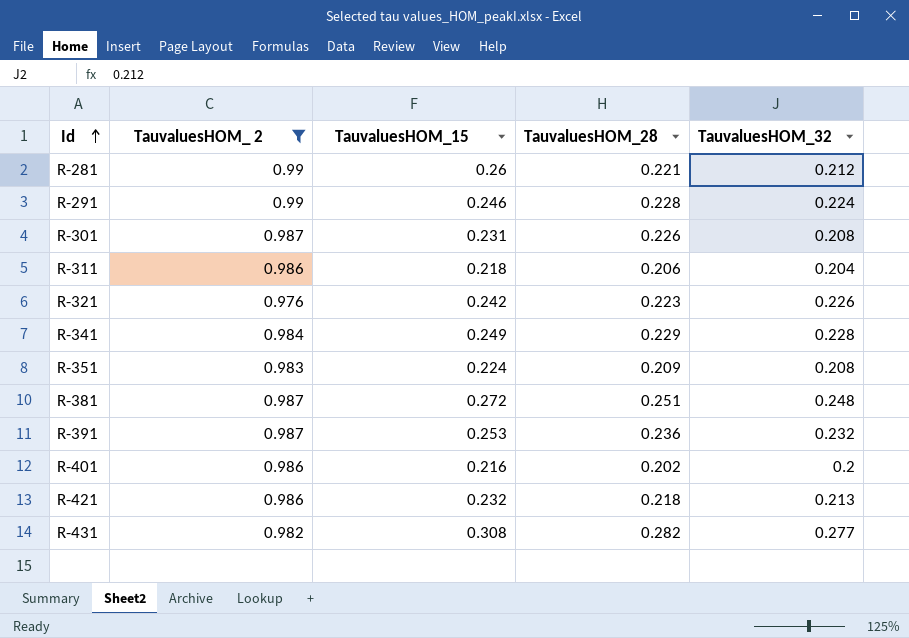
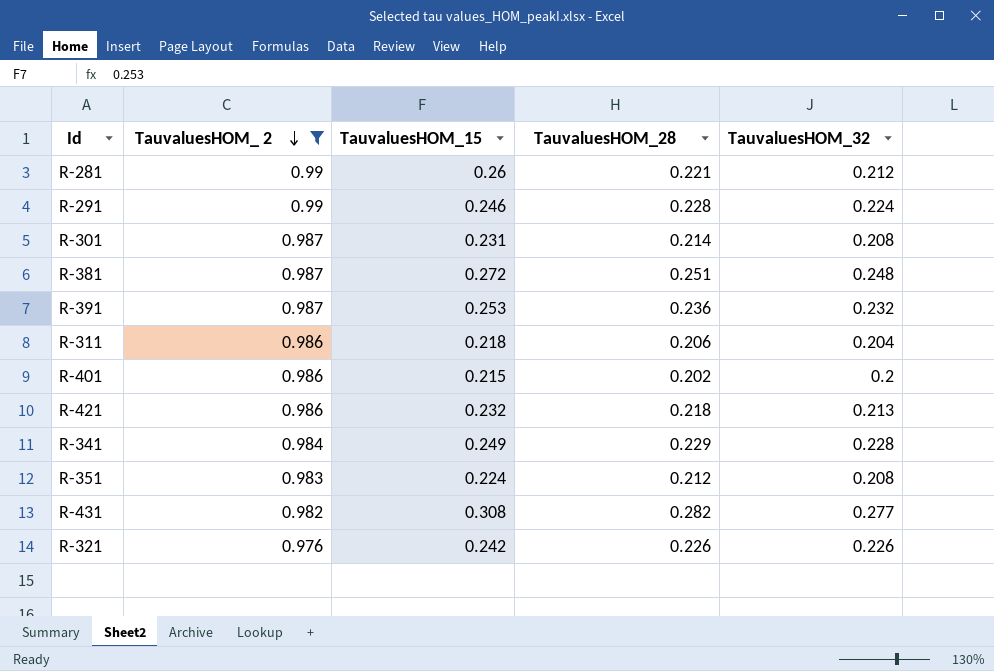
row order: Id ascending -> TauvaluesHOM_ 2 descending
R-301 | TauvaluesHOM_28: 0.226 -> 0.214
R-401 | TauvaluesHOM_15: 0.216 -> 0.215
R-351 | TauvaluesHOM_28: 0.209 -> 0.212
R-321 | TauvaluesHOM_28: 0.223 -> 0.226

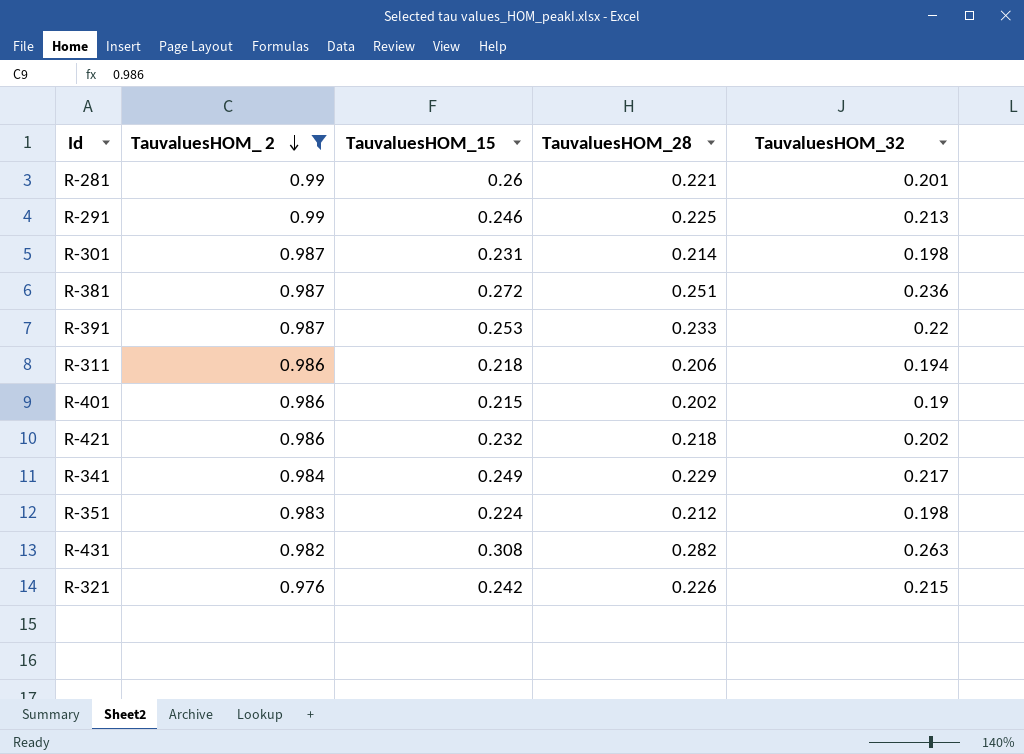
R-281 | TauvaluesHOM_32: 0.212 -> 0.201
R-291 | TauvaluesHOM_28: 0.228 -> 0.225
R-291 | TauvaluesHOM_32: 0.224 -> 0.213
R-301 | TauvaluesHOM_32: 0.208 -> 0.198
R-381 | TauvaluesHOM_32: 0.248 -> 0.236
R-391 | TauvaluesHOM_28: 0.236 -> 0.233
R-391 | TauvaluesHOM_32: 0.232 -> 0.22
R-311 | TauvaluesHOM_32: 0.204 -> 0.194
R-401 | TauvaluesHOM_32: 0.2 -> 0.19
R-421 | TauvaluesHOM_32: 0.213 -> 0.202
R-341 | TauvaluesHOM_32: 0.228 -> 0.217
R-351 | TauvaluesHOM_32: 0.208 -> 0.198
R-431 | TauvaluesHOM_32: 0.277 -> 0.263
R-321 | TauvaluesHOM_32: 0.226 -> 0.215

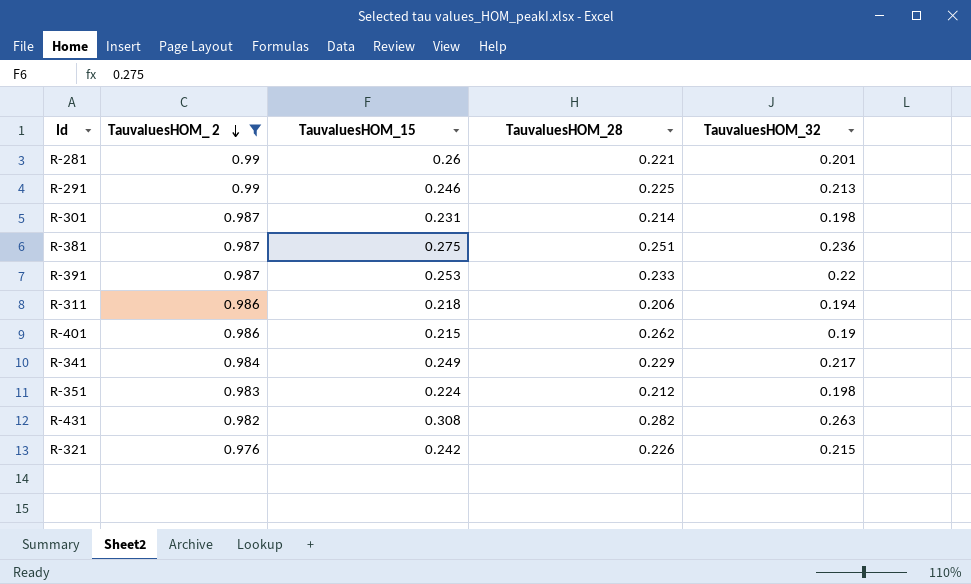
row R-421: 0.986 | 0.232 | 0.218 | 0.202 -> none
R-381 | TauvaluesHOM_15: 0.272 -> 0.275
R-401 | TauvaluesHOM_28: 0.202 -> 0.262

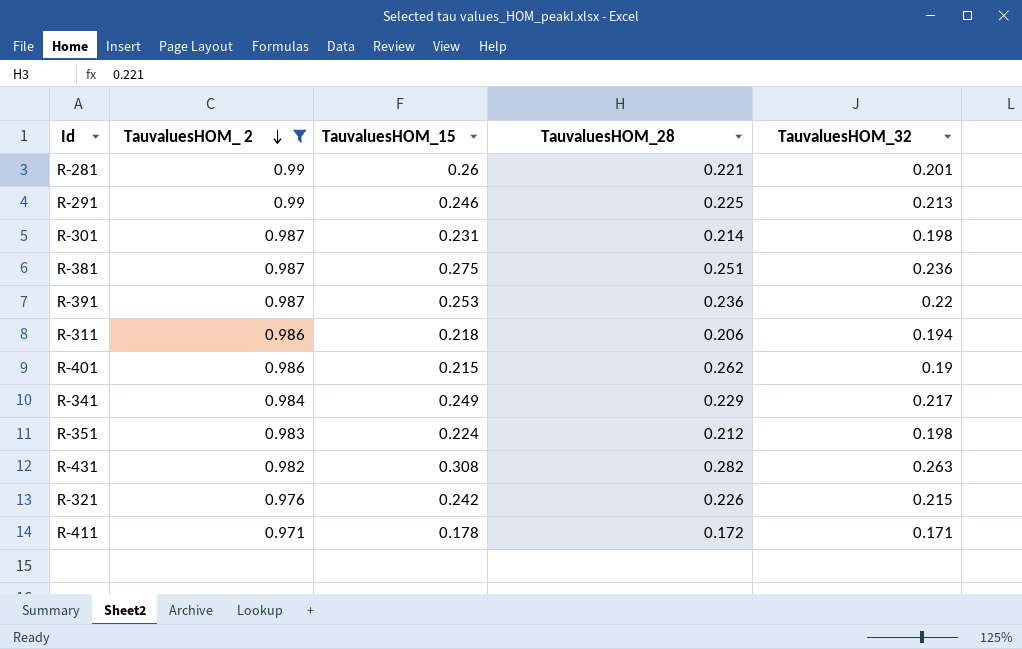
R-391 | TauvaluesHOM_28: 0.233 -> 0.236
row R-411: none -> 0.971 | 0.178 | 0.172 | 0.171

